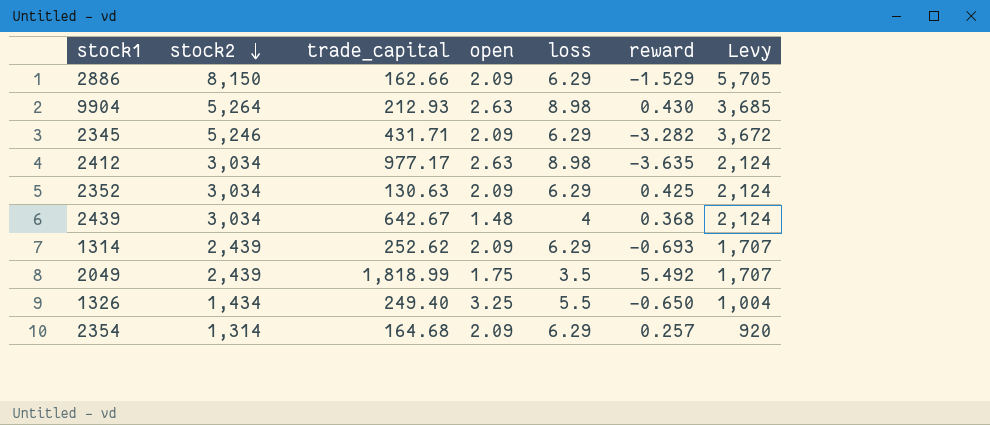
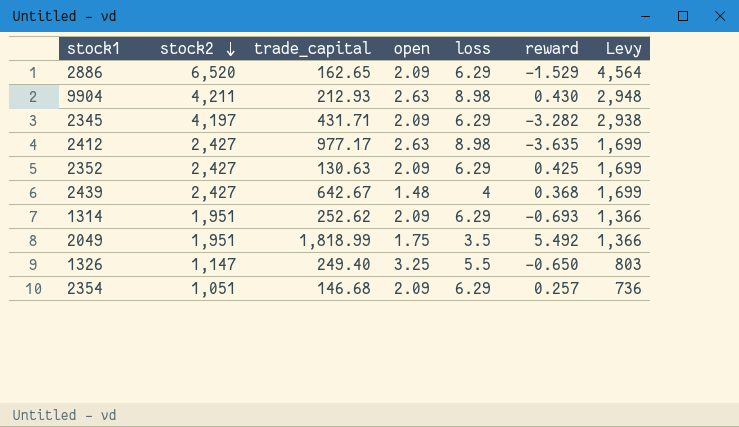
2886 | stock2: 8,150 -> 6,520
2886 | trade_capital: 162.66 -> 162.65
2886 | Levy: 5,705 -> 4,564
9904 | stock2: 5,264 -> 4,211
9904 | Levy: 3,685 -> 2,948
2345 | stock2: 5,246 -> 4,197
2345 | Levy: 3,672 -> 2,938
2412 | stock2: 3,034 -> 2,427
2412 | Levy: 2,124 -> 1,699
2352 | stock2: 3,034 -> 2,427
2352 | Levy: 2,124 -> 1,699
2439 | stock2: 3,034 -> 2,427
2439 | Levy: 2,124 -> 1,699
1314 | stock2: 2,439 -> 1,951
1314 | Levy: 1,707 -> 1,366
2049 | stock2: 2,439 -> 1,951
2049 | Levy: 1,707 -> 1,366
1326 | stock2: 1,434 -> 1,147
1326 | Levy: 1,004 -> 803
2354 | stock2: 1,314 -> 1,051
2354 | trade_capital: 164.68 -> 146.68
2354 | Levy: 920 -> 736

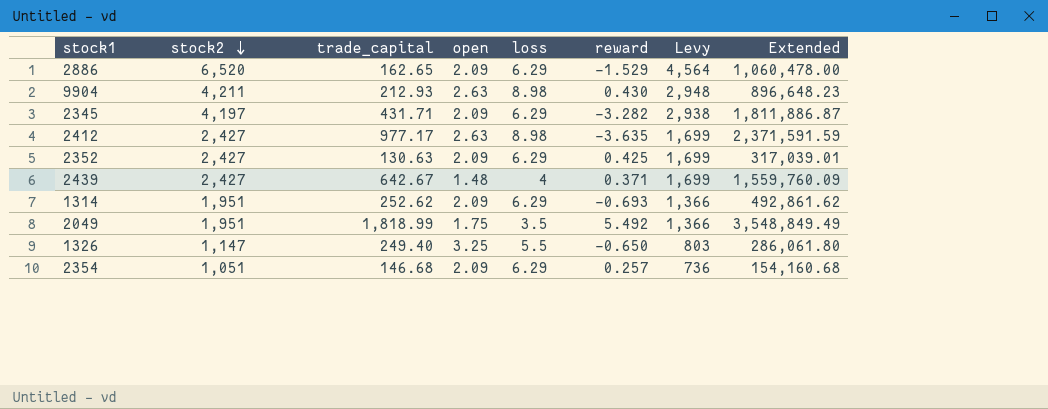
column Extended | formula: none -> [stock2] * [trade_capital]
2439 | reward: 0.368 -> 0.371

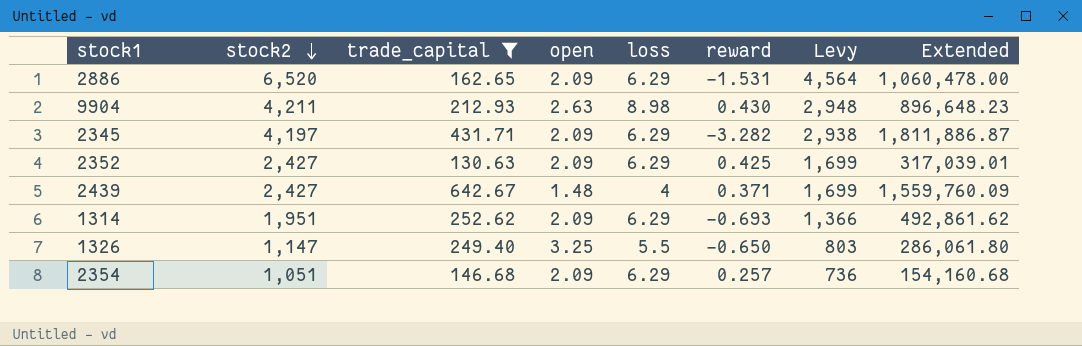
filter: none -> trade_capital <= 642.67
2886 | reward: -1.529 -> -1.531

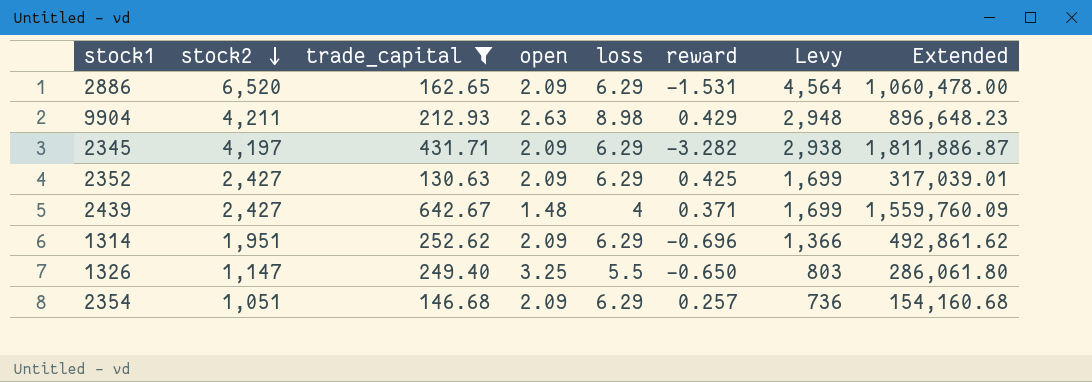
9904 | reward: 0.430 -> 0.429
1314 | reward: -0.693 -> -0.696

